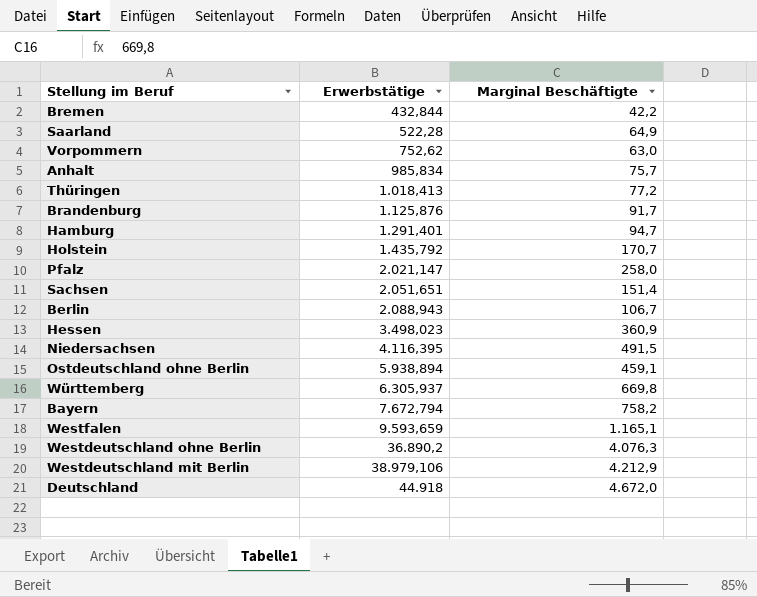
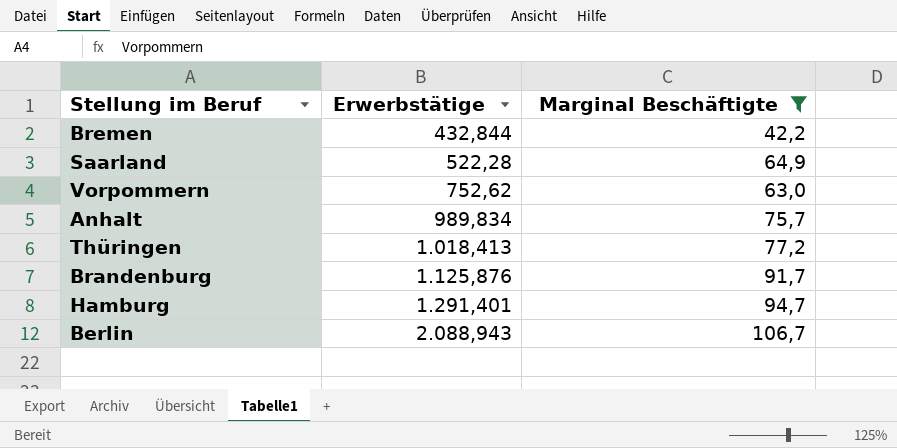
filter: none -> Marginal Beschäftigte <= 106,7
Anhalt | Erwerbstätige: 985,834 -> 989,834

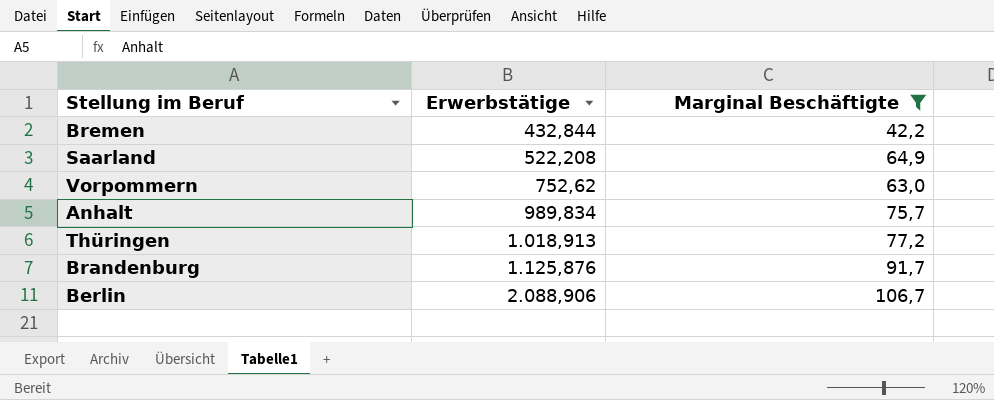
row Hamburg: 1.291,401 | 94,7 -> none
Saarland | Erwerbstätige: 522,28 -> 522,208
Thüringen | Erwerbstätige: 1.018,413 -> 1.018,913
Berlin | Erwerbstätige: 2.088,943 -> 2.088,906

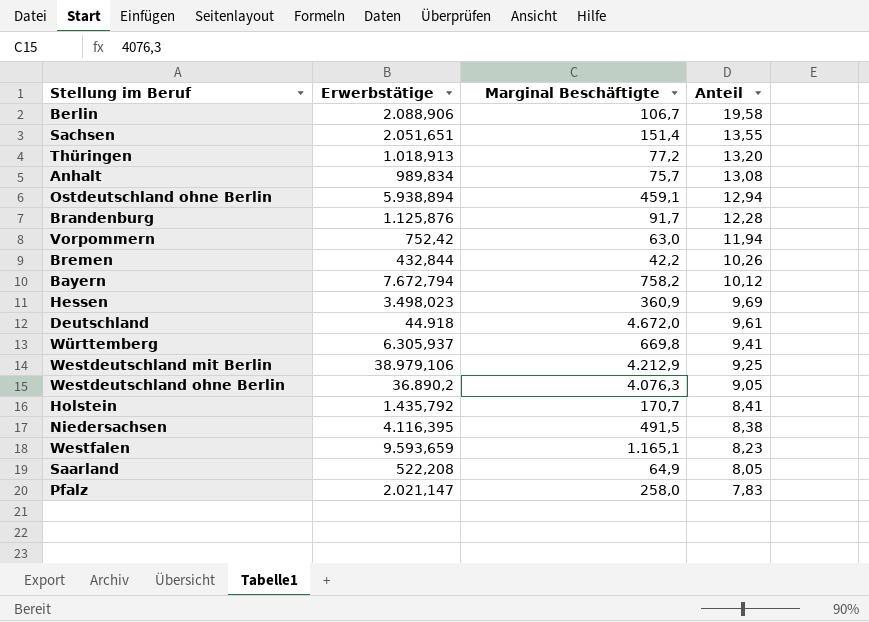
filter: Marginal Beschäftigte <= 106,7 -> none
row order: Erwerbstätige ascending -> Anteil descending
column Anteil | formula: none -> [Erwerbstätige] / [Marginal Beschäftigte]
Vorpommern | Erwerbstätige: 752,62 -> 752,42

